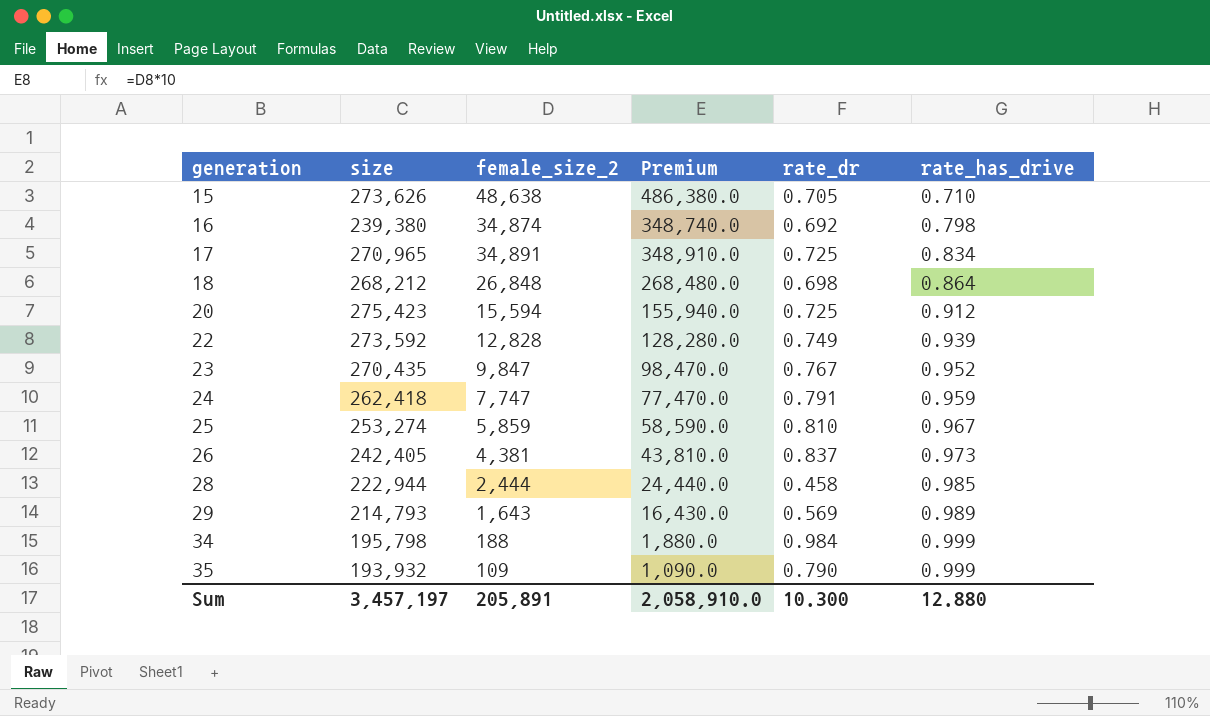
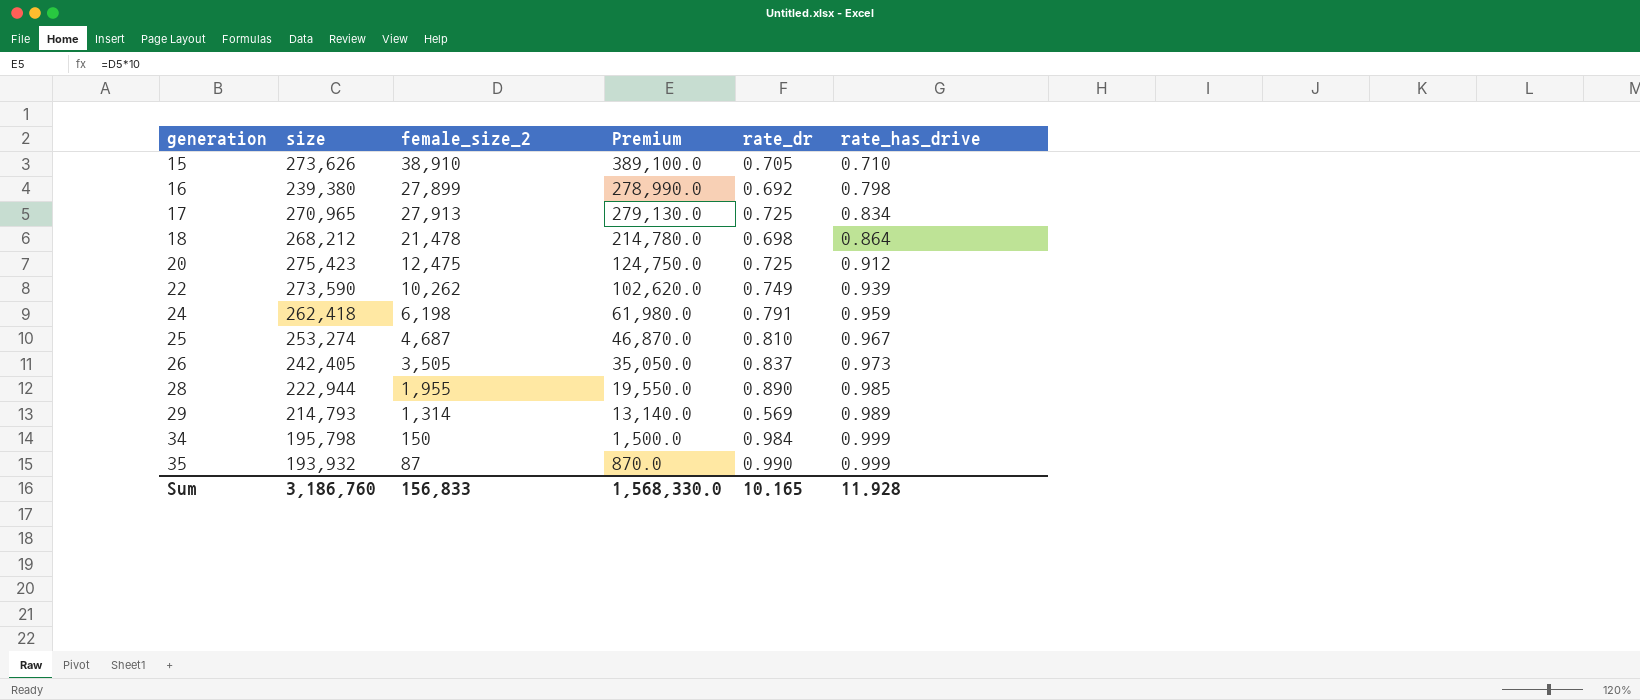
row 23: 270,435 | 9,847 | 98,470.0 | 0.767 | 0.952 -> none
15 | female_size_2: 48,638 -> 38,910
15 | Premium: 486,380.0 -> 389,100.0
16 | female_size_2: 34,874 -> 27,899
16 | Premium: 348,740.0 -> 278,990.0
17 | female_size_2: 34,891 -> 27,913
17 | Premium: 348,910.0 -> 279,130.0
18 | female_size_2: 26,848 -> 21,478
18 | Premium: 268,480.0 -> 214,780.0
20 | female_size_2: 15,594 -> 12,475
20 | Premium: 155,940.0 -> 124,750.0
22 | size: 273,592 -> 273,590
22 | female_size_2: 12,828 -> 10,262
22 | Premium: 128,280.0 -> 102,620.0
24 | female_size_2: 7,747 -> 6,198
24 | Premium: 77,470.0 -> 61,980.0
25 | female_size_2: 5,859 -> 4,687
25 | Premium: 58,590.0 -> 46,870.0
26 | female_size_2: 4,381 -> 3,505
26 | Premium: 43,810.0 -> 35,050.0
28 | female_size_2: 2,444 -> 1,955
28 | Premium: 24,440.0 -> 19,550.0
28 | rate_dr: 0.458 -> 0.890
29 | female_size_2: 1,643 -> 1,314
29 | Premium: 16,430.0 -> 13,140.0
34 | female_size_2: 188 -> 150
34 | Premium: 1,880.0 -> 1,500.0
35 | female_size_2: 109 -> 87
35 | Premium: 1,090.0 -> 870.0
35 | rate_dr: 0.790 -> 0.990
Sum | size: 3,457,197 -> 3,186,760
Sum | female_size_2: 205,891 -> 156,833
Sum | Premium: 2,058,910.0 -> 1,568,330.0
Sum | rate_dr: 10.300 -> 10.165
Sum | rate_has_drive: 12.880 -> 11.928

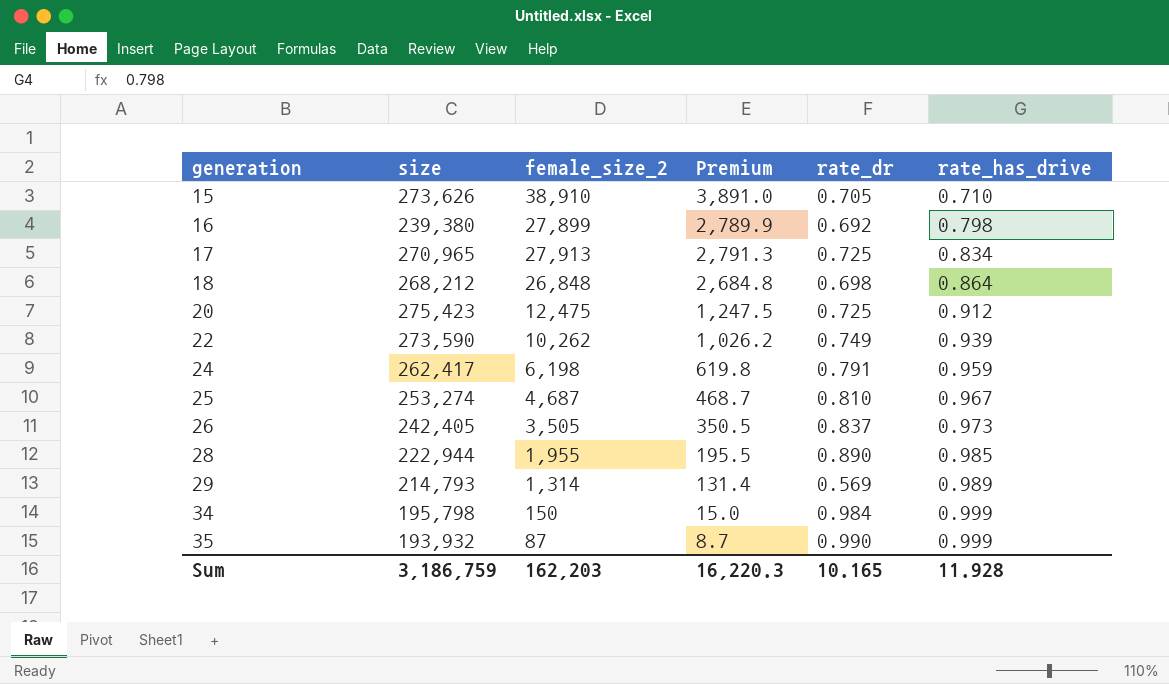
column Premium | formula: [female_size_2] * 10 -> [female_size_2] * 0.1
18 | female_size_2: 21,478 -> 26,848
24 | size: 262,418 -> 262,417
Sum | size: 3,186,760 -> 3,186,759
Sum | female_size_2: 156,833 -> 162,203
Sum | Premium: 1,568,330.0 -> 16,220.3

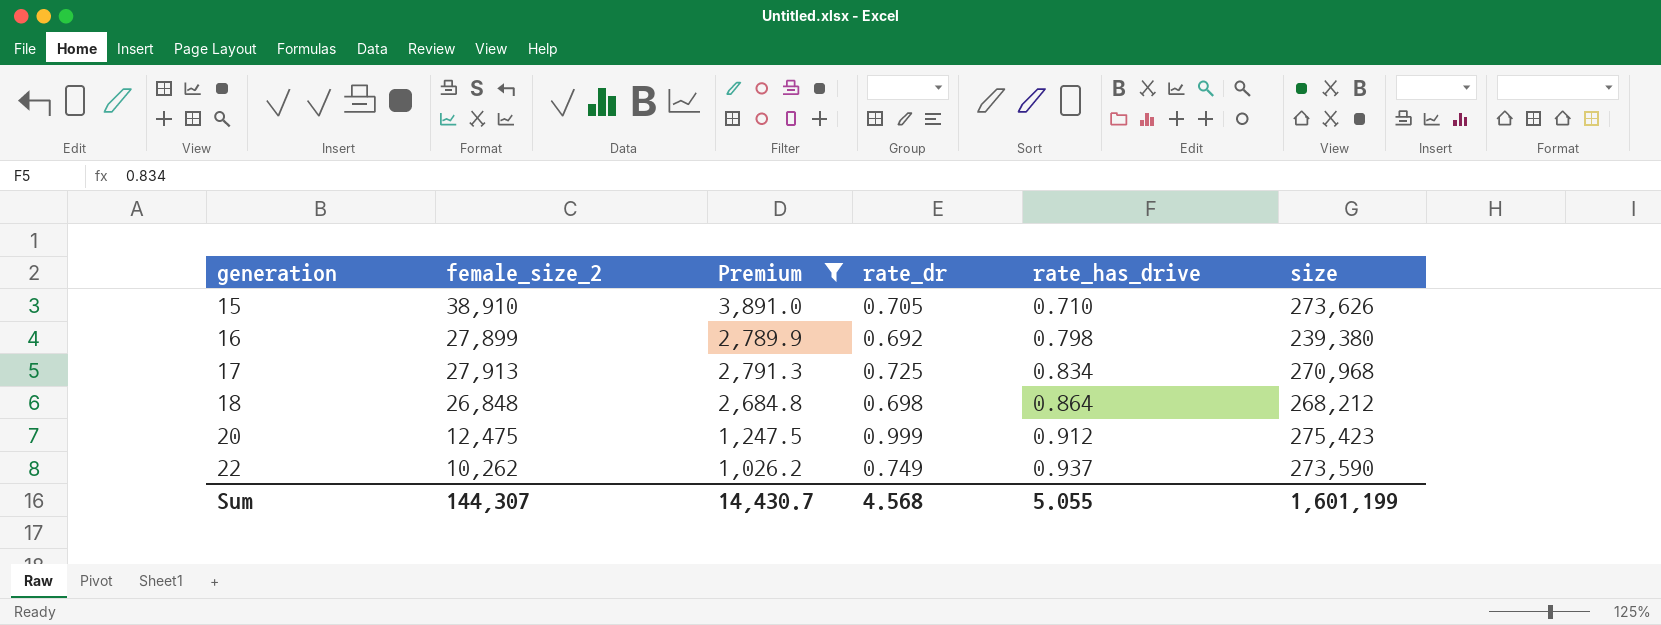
filter: none -> Premium >= 1,026.2
column size | position: 2 -> 6
17 | size: 270,965 -> 270,968
20 | rate_dr: 0.725 -> 0.999
22 | rate_has_drive: 0.939 -> 0.937
Sum | female_size_2: 162,203 -> 144,307
Sum | Premium: 16,220.3 -> 14,430.7
Sum | rate_dr: 10.165 -> 4.568
Sum | rate_has_drive: 11.928 -> 5.055
Sum | size: 3,186,759 -> 1,601,199

